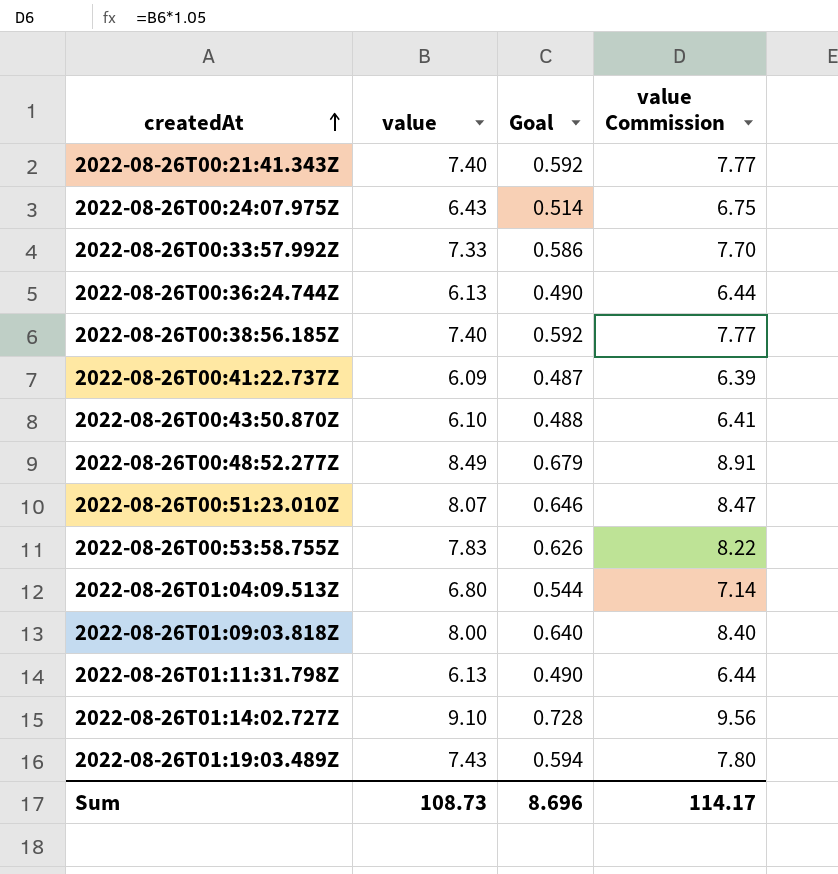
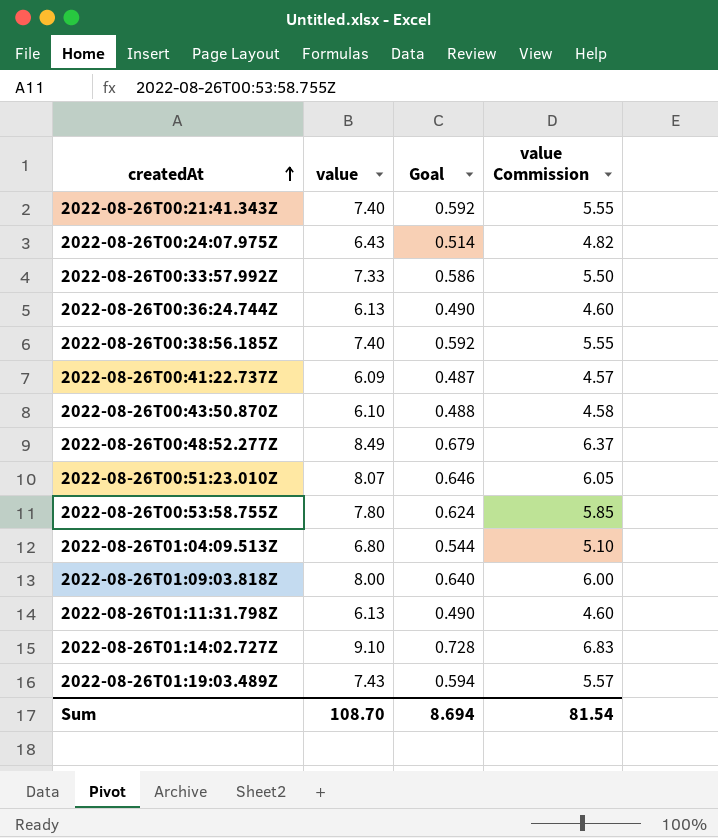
column value Commission | formula: [value] * 1.05 -> [value] * 0.75
2022-08-26T00:53:58.755Z | value: 7.83 -> 7.80
2022-08-26T00:53:58.755Z | Goal: 0.626 -> 0.624
Sum | value: 108.73 -> 108.70
Sum | Goal: 8.696 -> 8.694
Sum | value Commission: 114.17 -> 81.54

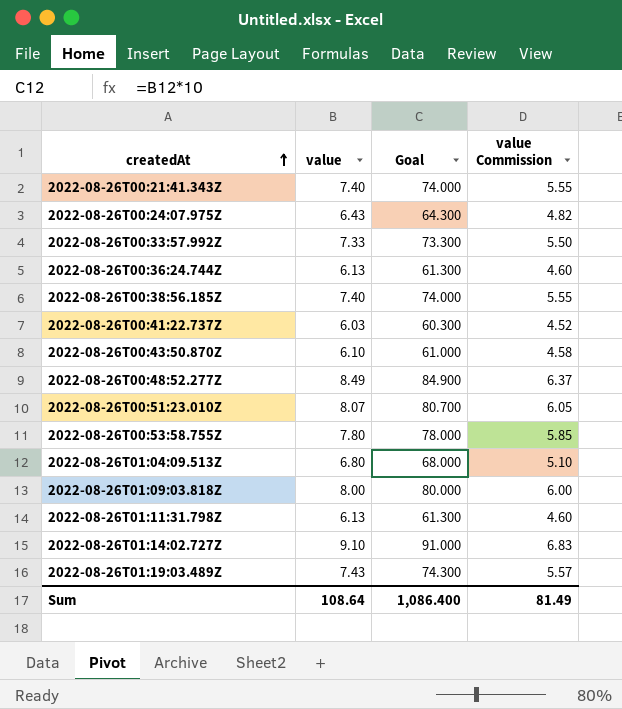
column Goal | formula: [value] * 0.08 -> [value] * 10
2022-08-26T00:41:22.737Z | value: 6.09 -> 6.03
2022-08-26T00:41:22.737Z | value Commission: 4.57 -> 4.52
Sum | value: 108.70 -> 108.64
Sum | Goal: 8.694 -> 1,086.400
Sum | value Commission: 81.54 -> 81.49

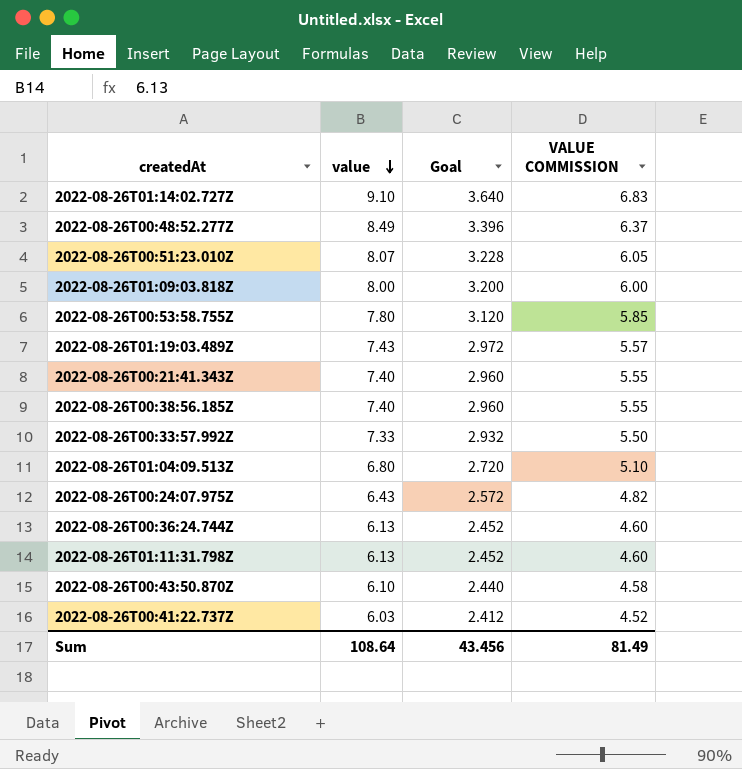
row order: createdAt ascending -> value descending
column Goal | formula: [value] * 10 -> [value] * 0.4
column name: value Commission -> VALUE COMMISSION
Sum | Goal: 1,086.400 -> 43.456

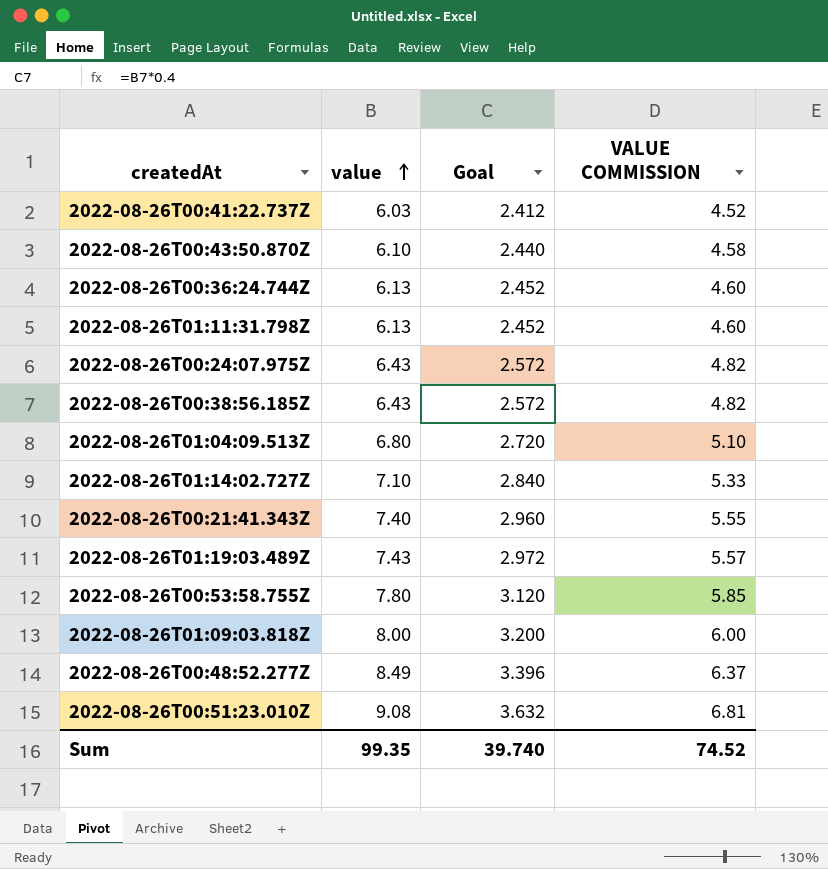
row order: value descending -> value ascending
row 2022-08-26T00:33:57.992Z: 7.33 | 2.932 | 5.50 -> none
2022-08-26T00:38:56.185Z | value: 7.40 -> 6.43
2022-08-26T00:38:56.185Z | Goal: 2.960 -> 2.572
2022-08-26T00:38:56.185Z | VALUE COMMISSION: 5.55 -> 4.82
2022-08-26T01:14:02.727Z | value: 9.10 -> 7.10
2022-08-26T01:14:02.727Z | Goal: 3.640 -> 2.840
2022-08-26T01:14:02.727Z | VALUE COMMISSION: 6.83 -> 5.33
2022-08-26T00:51:23.010Z | value: 8.07 -> 9.08
2022-08-26T00:51:23.010Z | Goal: 3.228 -> 3.632
2022-08-26T00:51:23.010Z | VALUE COMMISSION: 6.05 -> 6.81
Sum | value: 108.64 -> 99.35
Sum | Goal: 43.456 -> 39.740
Sum | VALUE COMMISSION: 81.49 -> 74.52

